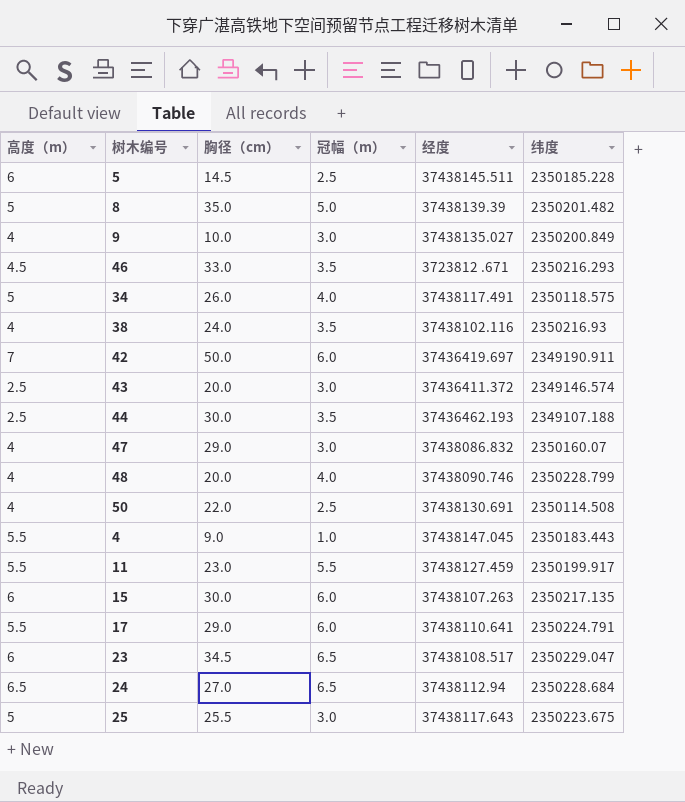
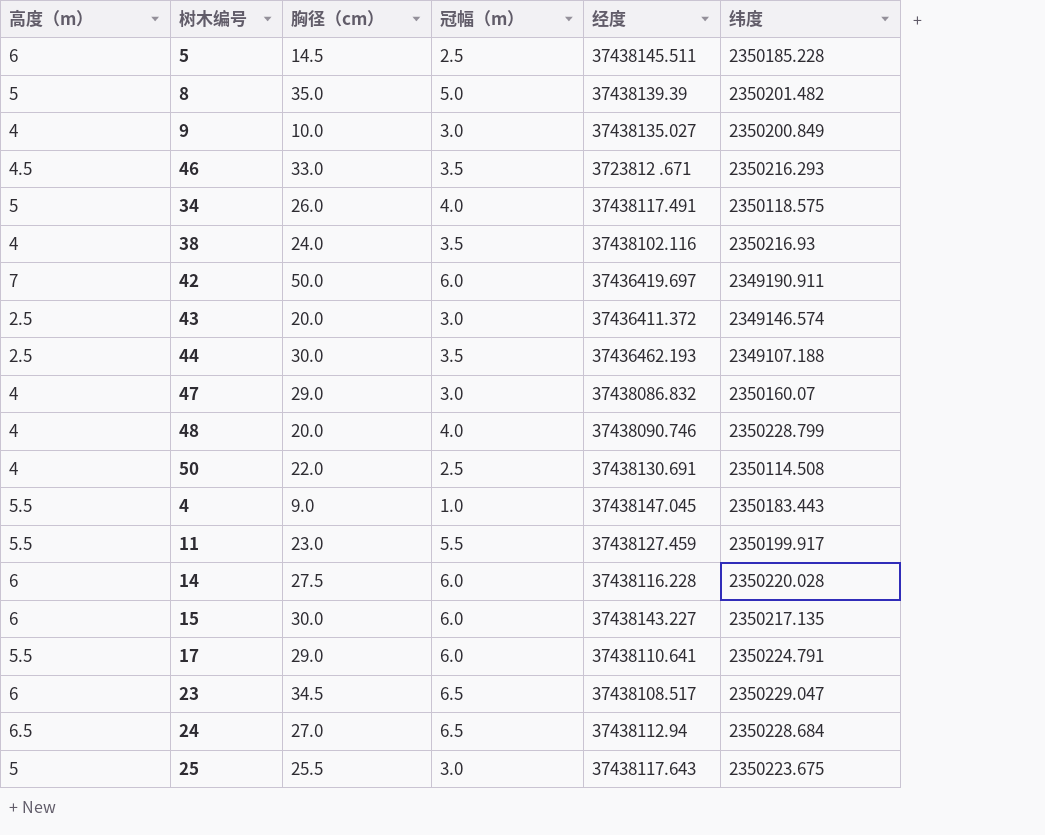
row 14: none -> 6 | 27.5 | 6.0 | 37438116.228 | 2350220.028
15 | 经度: 37438107.263 -> 37438143.227

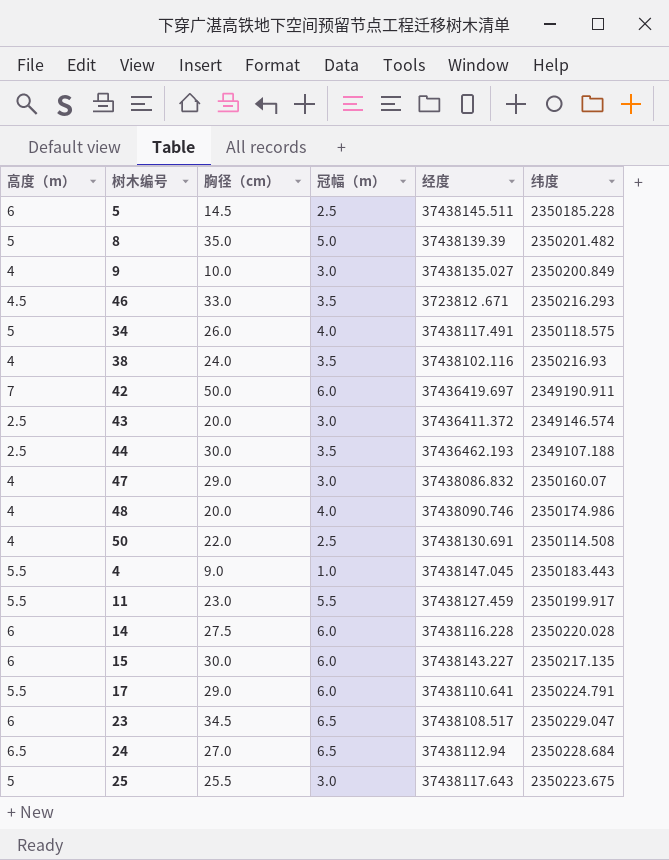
48 | 纬度: 2350228.799 -> 2350174.986

